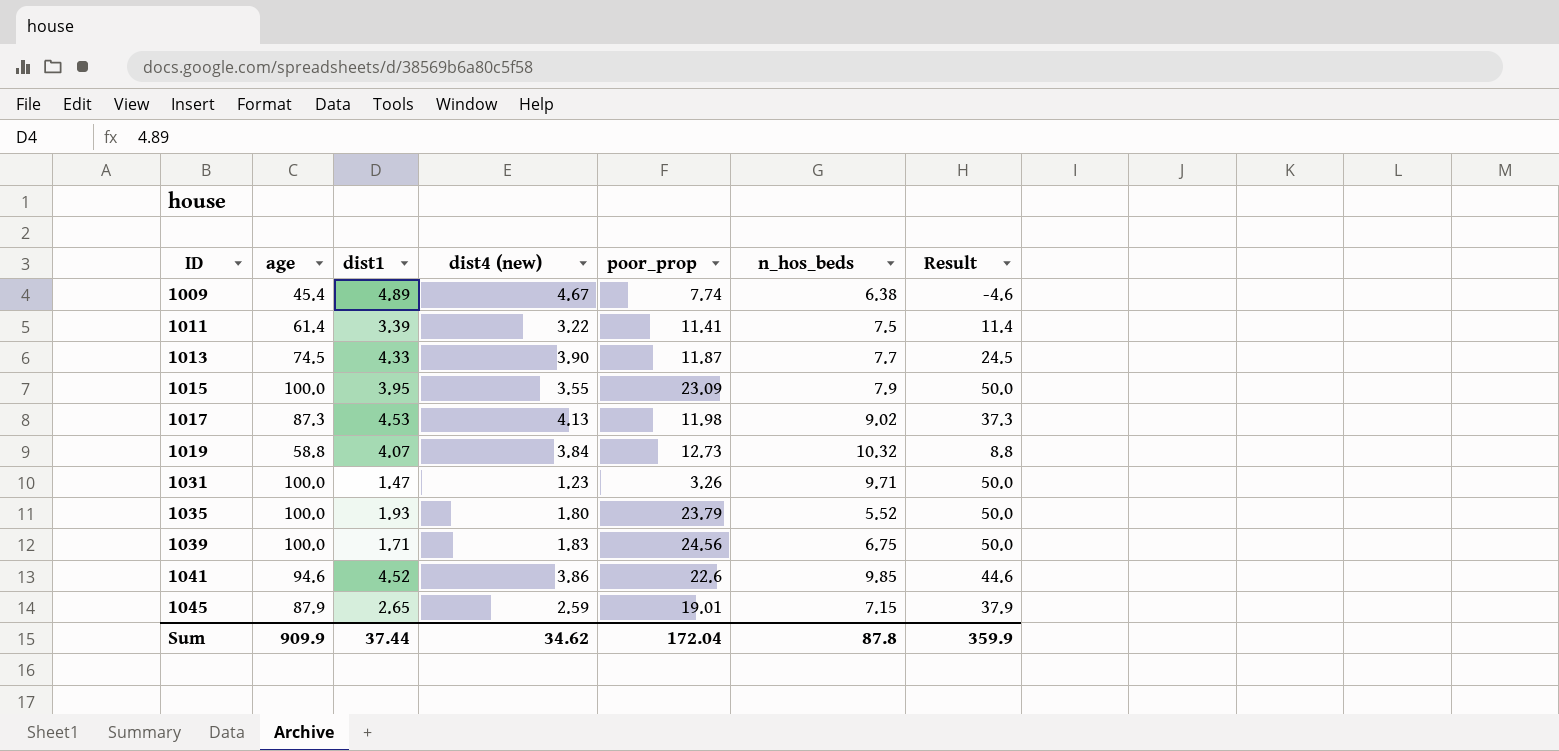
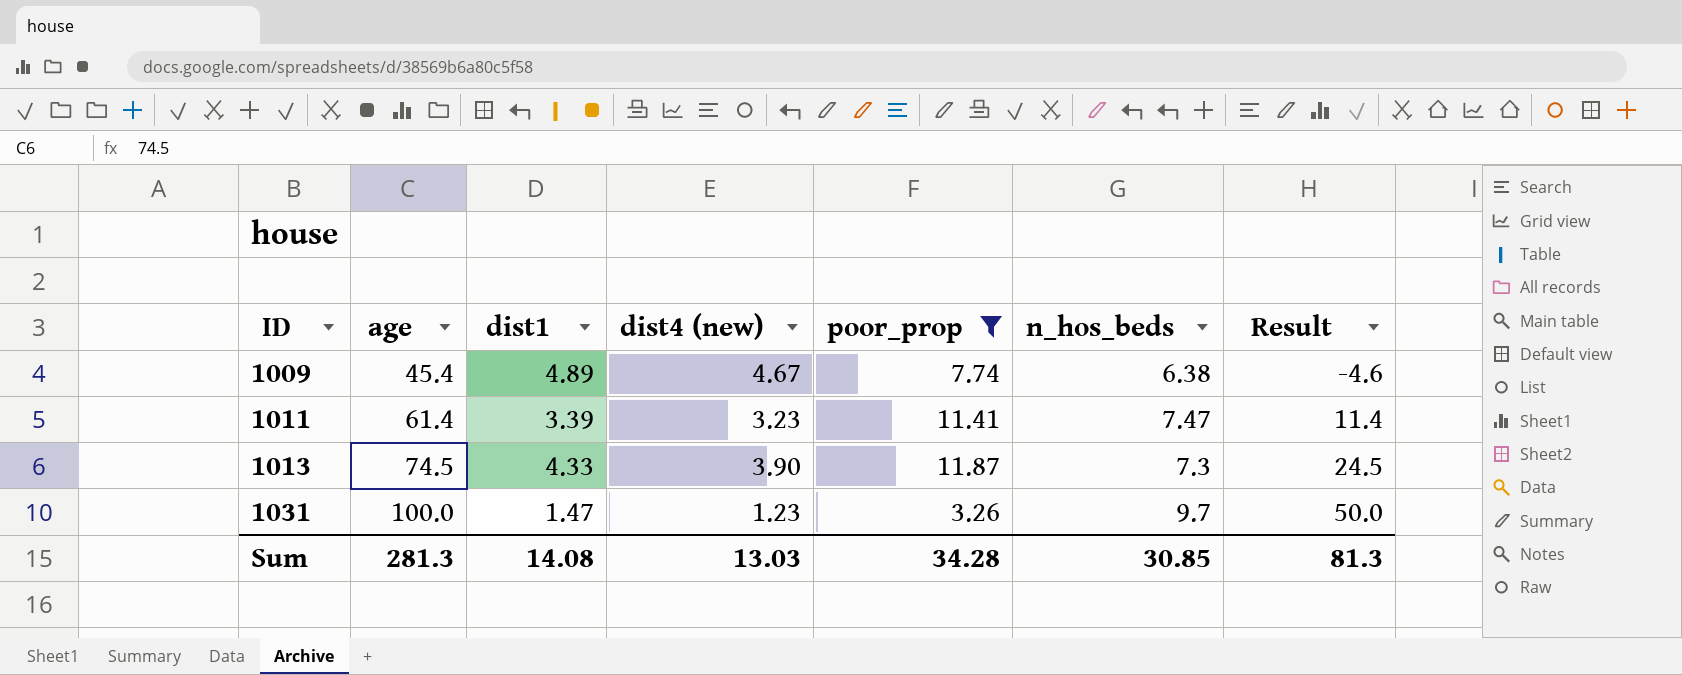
filter: none -> poor_prop <= 11.87
1011 | dist4 (new): 3.22 -> 3.23
1011 | n_hos_beds: 7.5 -> 7.47
1013 | n_hos_beds: 7.7 -> 7.3
1031 | n_hos_beds: 9.71 -> 9.7
Sum | age: 909.9 -> 281.3
Sum | dist1: 37.44 -> 14.08
Sum | dist4 (new): 34.62 -> 13.03
Sum | poor_prop: 172.04 -> 34.28
Sum | n_hos_beds: 87.8 -> 30.85
Sum | Result: 359.9 -> 81.3

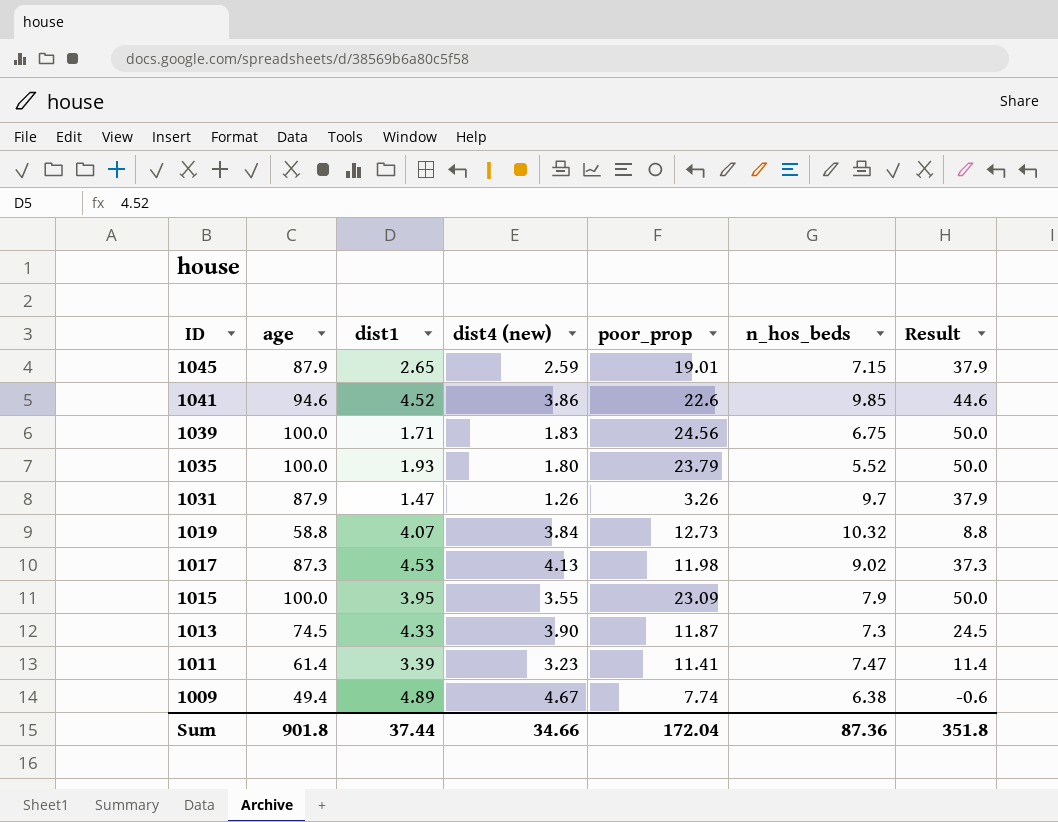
filter: poor_prop <= 11.87 -> none
row order: ID ascending -> ID descending
1031 | age: 100.0 -> 87.9
1031 | dist4 (new): 1.23 -> 1.26
1031 | Result: 50.0 -> 37.9
1009 | age: 45.4 -> 49.4
1009 | Result: -4.6 -> -0.6
Sum | age: 281.3 -> 901.8
Sum | dist1: 14.08 -> 37.44
Sum | dist4 (new): 13.03 -> 34.66
Sum | poor_prop: 34.28 -> 172.04
Sum | n_hos_beds: 30.85 -> 87.36
Sum | Result: 81.3 -> 351.8

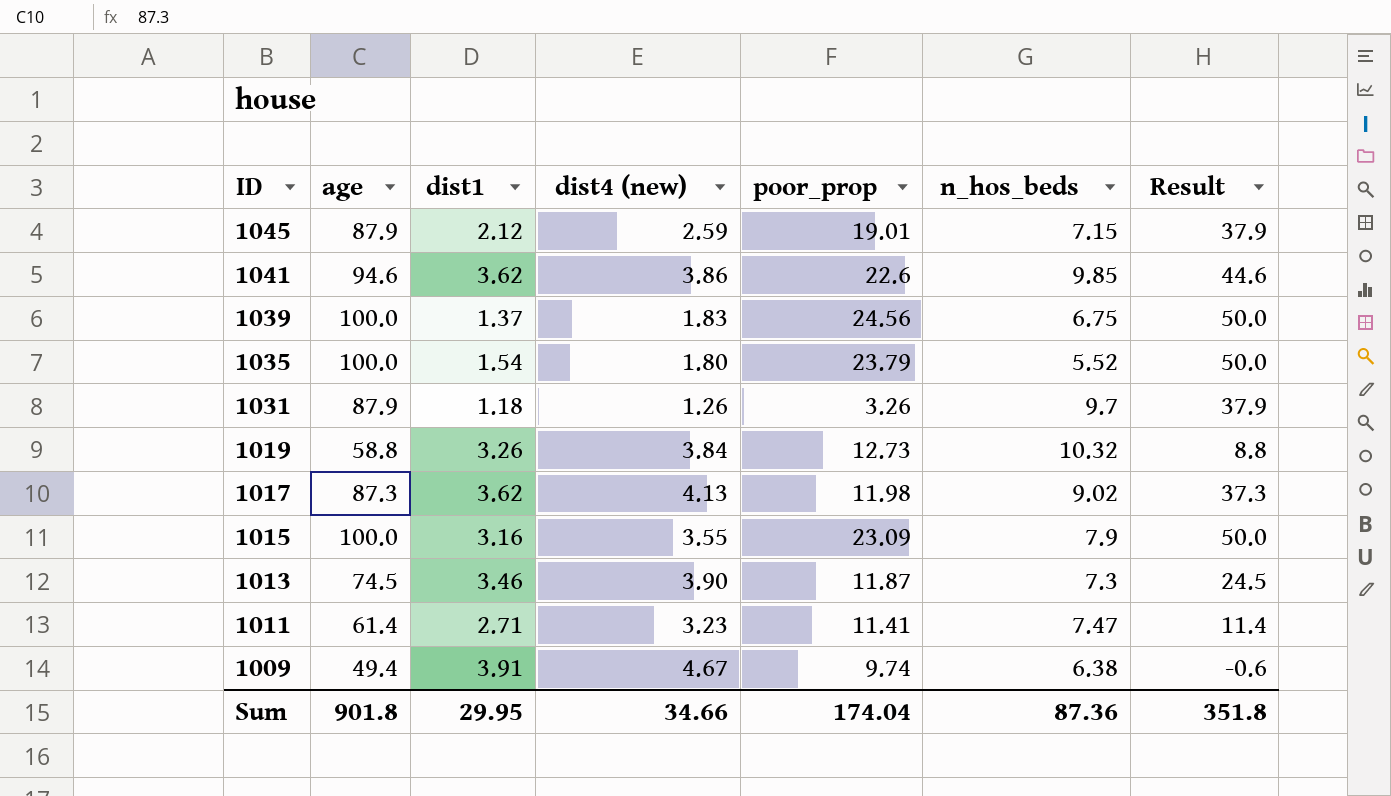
1045 | dist1: 2.65 -> 2.12
1041 | dist1: 4.52 -> 3.62
1039 | dist1: 1.71 -> 1.37
1035 | dist1: 1.93 -> 1.54
1031 | dist1: 1.47 -> 1.18
1019 | dist1: 4.07 -> 3.26
1017 | dist1: 4.53 -> 3.62
1015 | dist1: 3.95 -> 3.16
1013 | dist1: 4.33 -> 3.46
1011 | dist1: 3.39 -> 2.71
1009 | dist1: 4.89 -> 3.91
1009 | poor_prop: 7.74 -> 9.74
Sum | dist1: 37.44 -> 29.95
Sum | poor_prop: 172.04 -> 174.04

